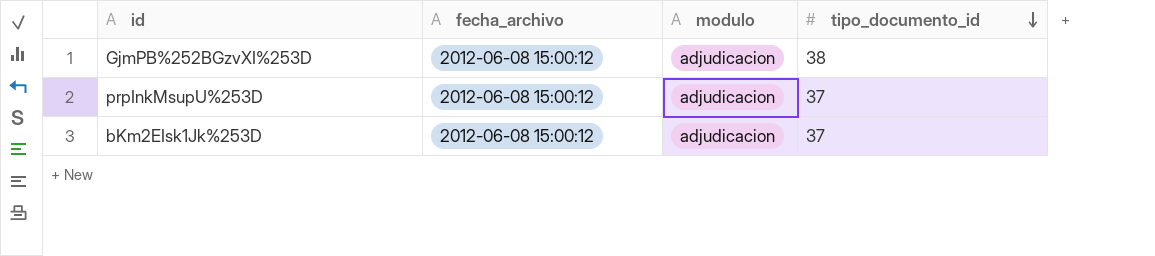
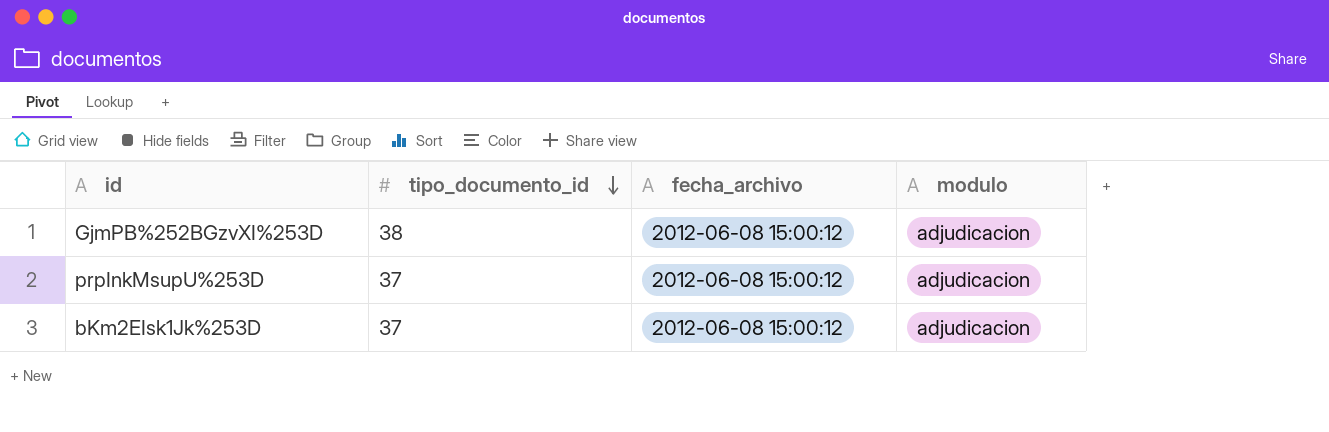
column tipo_documento_id | position: 4 -> 2

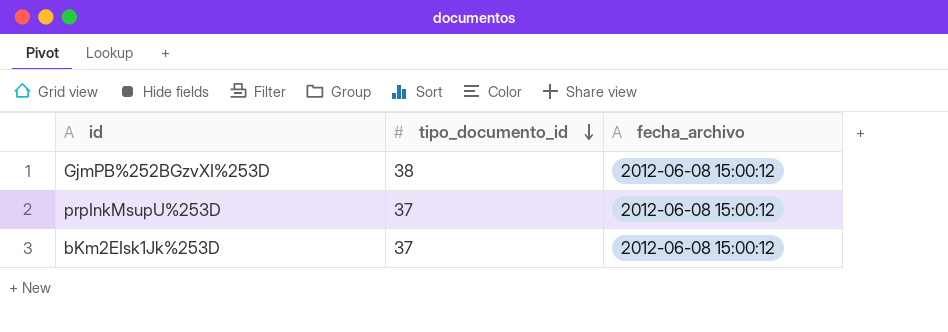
column modulo | position: 4 -> none

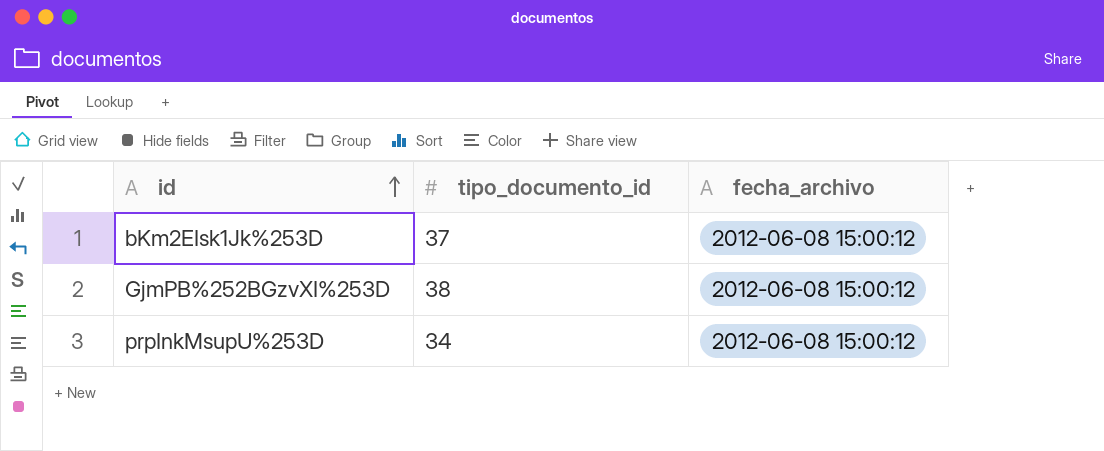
row order: tipo_documento_id descending -> id ascending
prpInkMsupU%253D | tipo_documento_id: 37 -> 34

